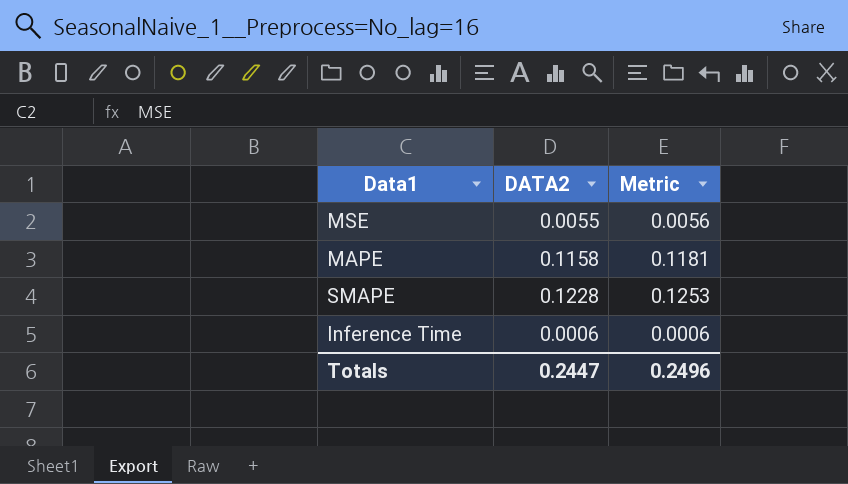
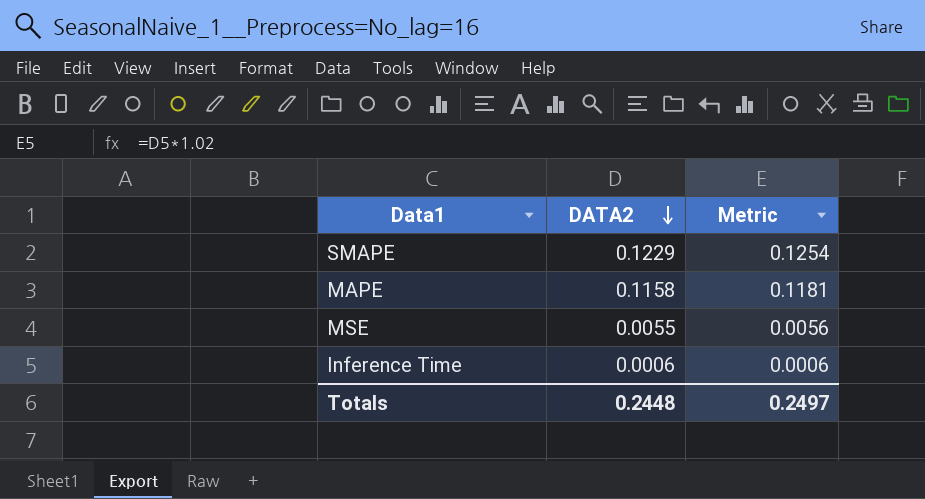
row order: none -> DATA2 descending
SMAPE | DATA2: 0.1228 -> 0.1229
SMAPE | Metric: 0.1253 -> 0.1254
Totals | DATA2: 0.2447 -> 0.2448
Totals | Metric: 0.2496 -> 0.2497

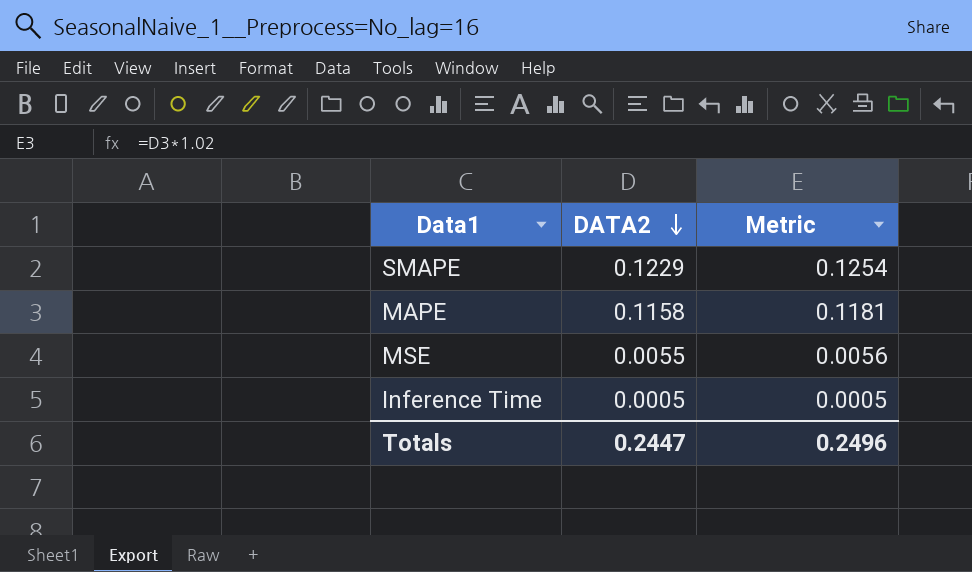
Inference Time | DATA2: 0.0006 -> 0.0005
Inference Time | Metric: 0.0006 -> 0.0005
Totals | DATA2: 0.2448 -> 0.2447
Totals | Metric: 0.2497 -> 0.2496

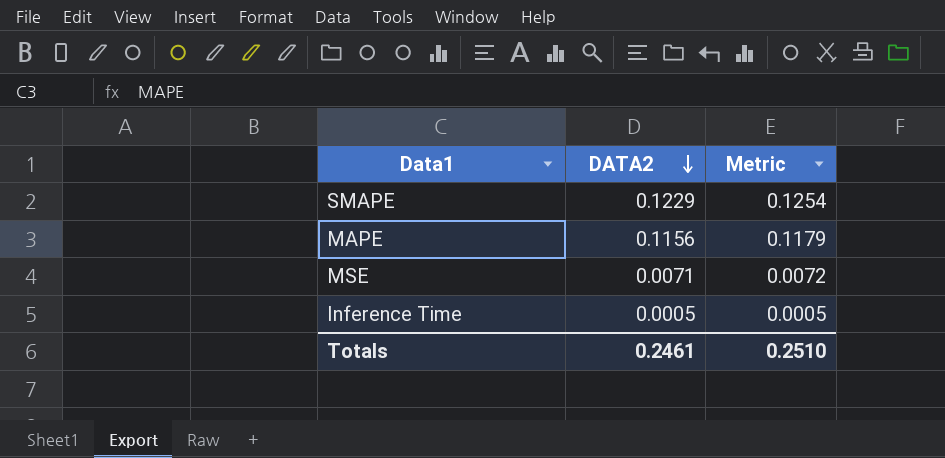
MAPE | DATA2: 0.1158 -> 0.1156
MAPE | Metric: 0.1181 -> 0.1179
MSE | DATA2: 0.0055 -> 0.0071
MSE | Metric: 0.0056 -> 0.0072
Totals | DATA2: 0.2447 -> 0.2461
Totals | Metric: 0.2496 -> 0.2510

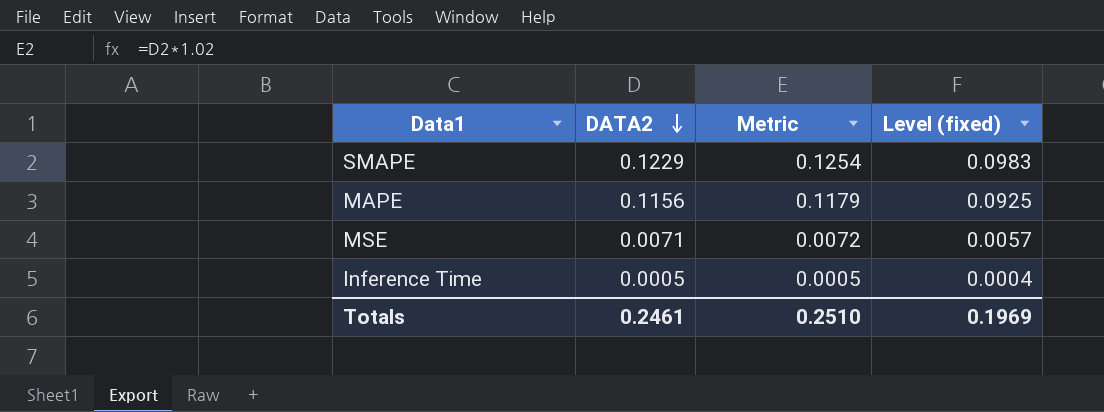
column Level (fixed) | formula: none -> [DATA2] * 0.8

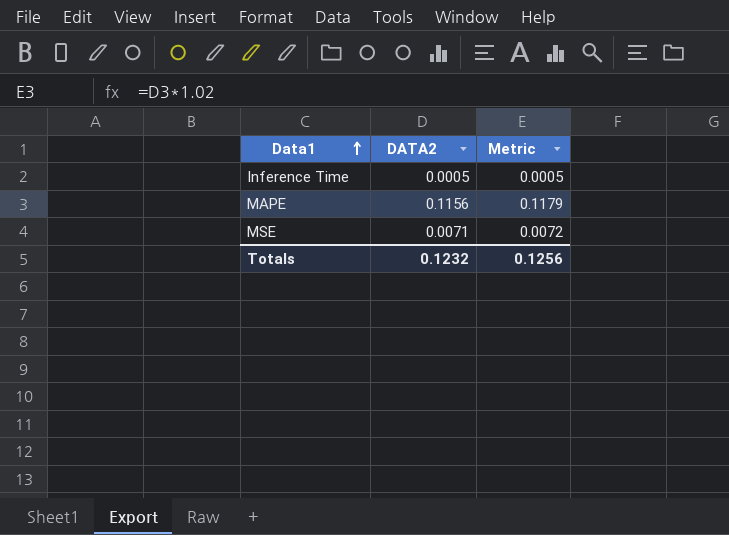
row order: DATA2 descending -> Data1 ascending
column Level (fixed) | formula: [DATA2] * 0.8 -> none
row SMAPE: 0.1229 | 0.1254 | 0.0983 -> none
Totals | DATA2: 0.2461 -> 0.1232
Totals | Metric: 0.2510 -> 0.1256

